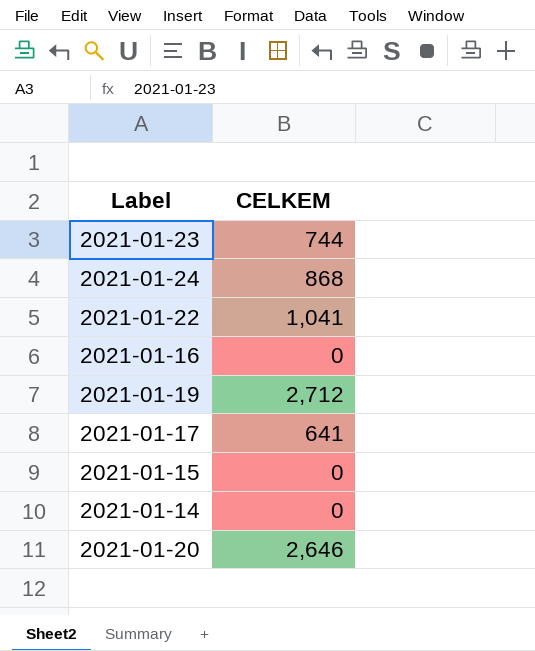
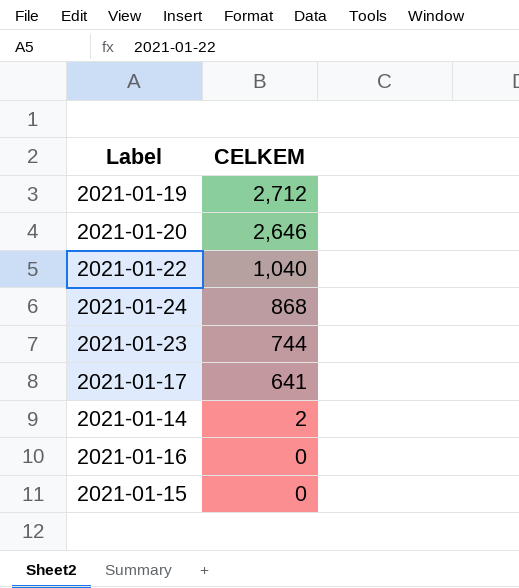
row order: none -> CELKEM descending
2021-01-22 | CELKEM: 1,041 -> 1,040
2021-01-14 | CELKEM: 0 -> 2

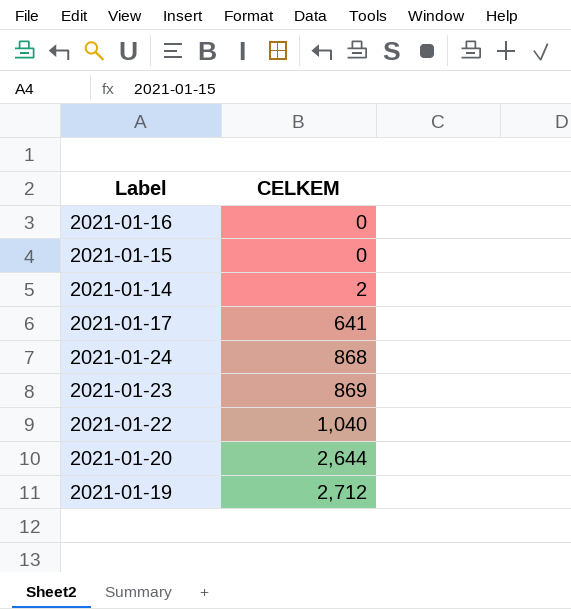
row order: CELKEM descending -> CELKEM ascending
2021-01-23 | CELKEM: 744 -> 869
2021-01-20 | CELKEM: 2,646 -> 2,644

